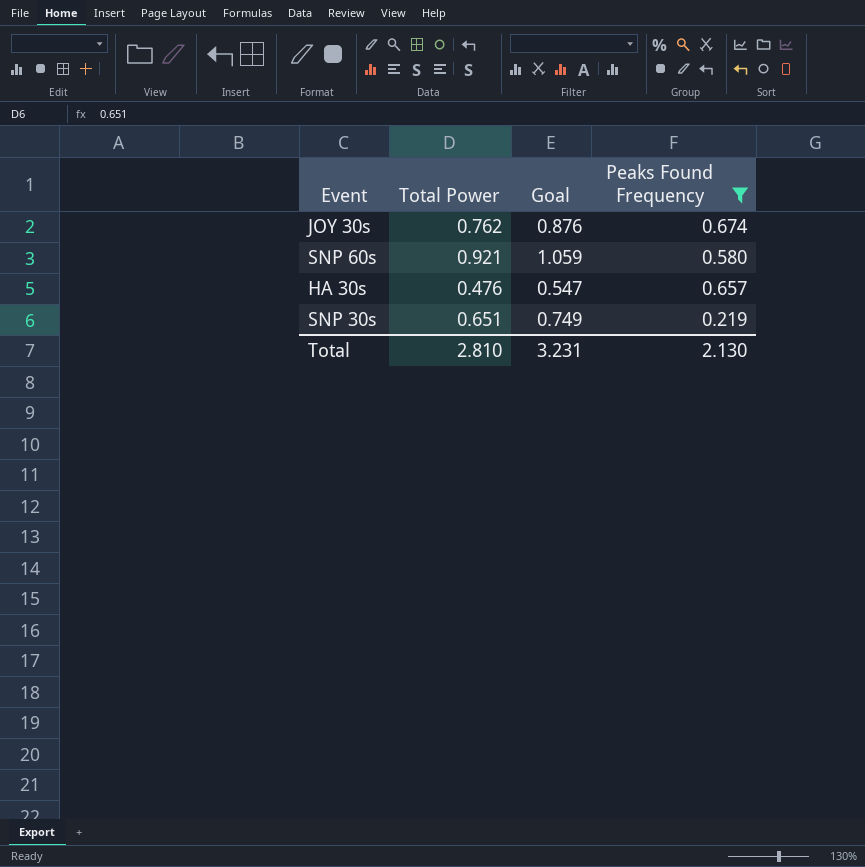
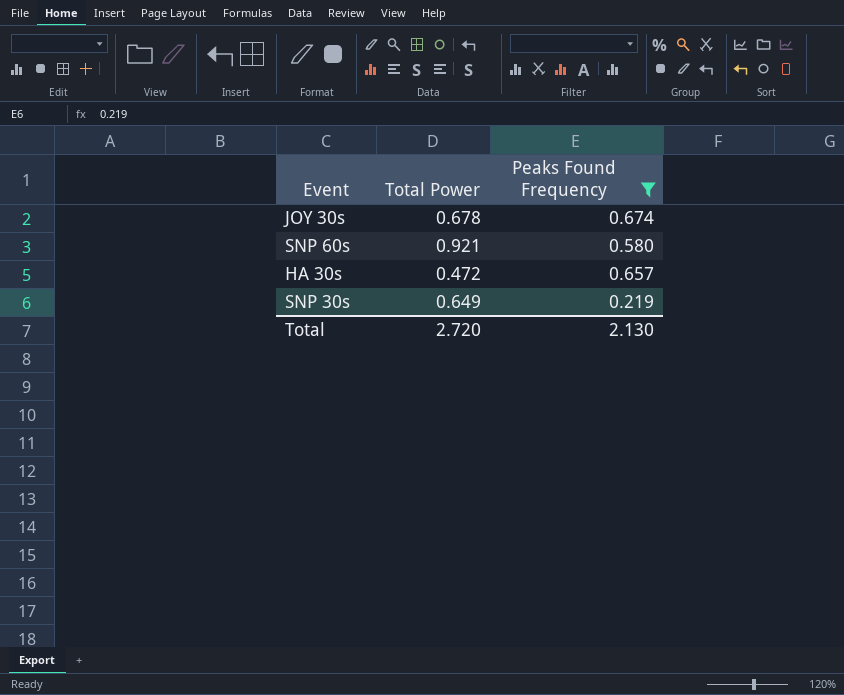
column Goal | formula: [Total Power] * 1.15 -> none
JOY 30s | Total Power: 0.762 -> 0.678
HA 30s | Total Power: 0.476 -> 0.472
SNP 30s | Total Power: 0.651 -> 0.649
Total | Total Power: 2.810 -> 2.720

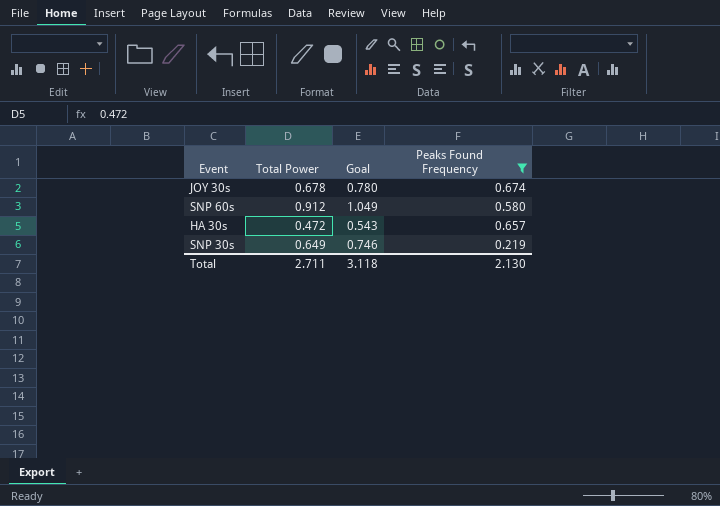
column Goal | formula: none -> [Total Power] * 1.15
SNP 60s | Total Power: 0.921 -> 0.912
Total | Total Power: 2.720 -> 2.711

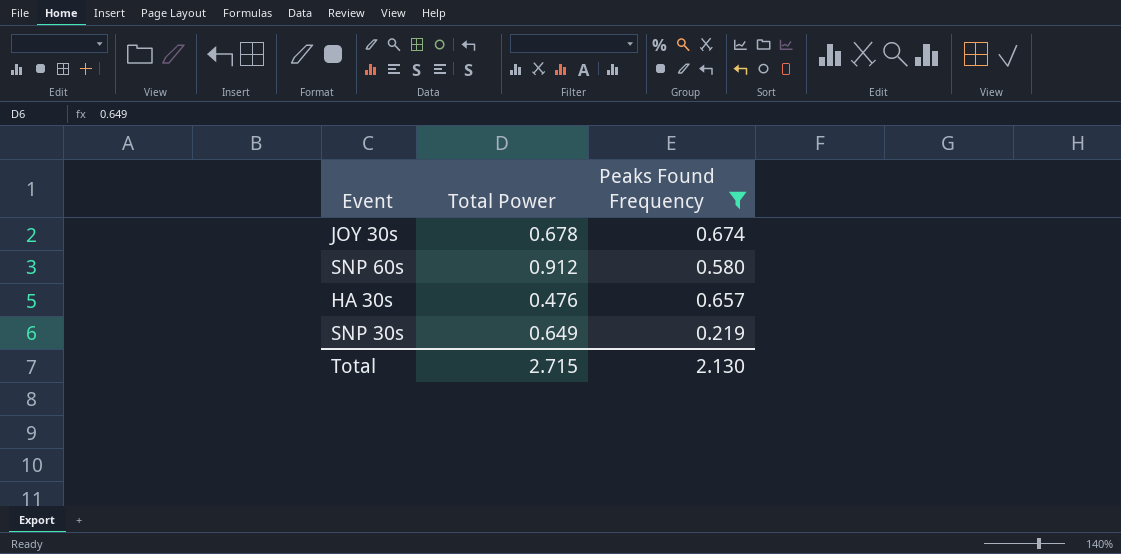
column Goal | formula: [Total Power] * 1.15 -> none
HA 30s | Total Power: 0.472 -> 0.476
Total | Total Power: 2.711 -> 2.715

